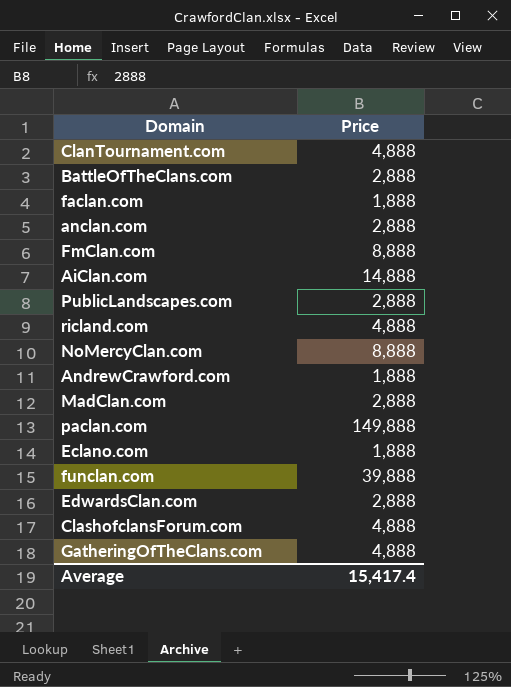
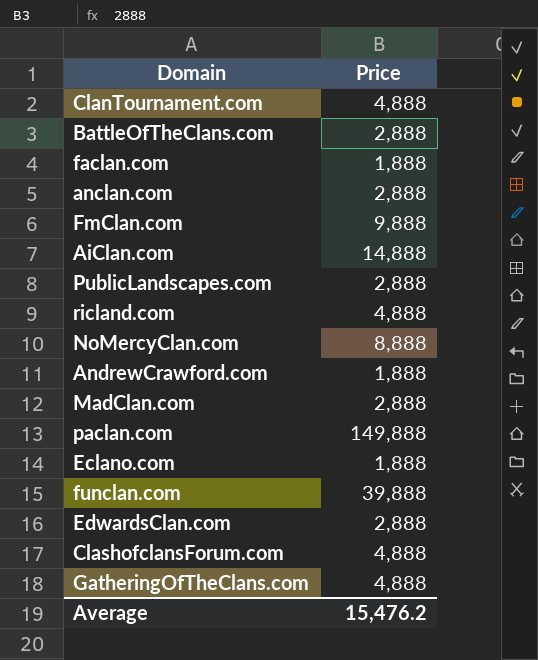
FmClan.com | Price: 8,888 -> 9,888
Average | Price: 15,417.4 -> 15,476.2

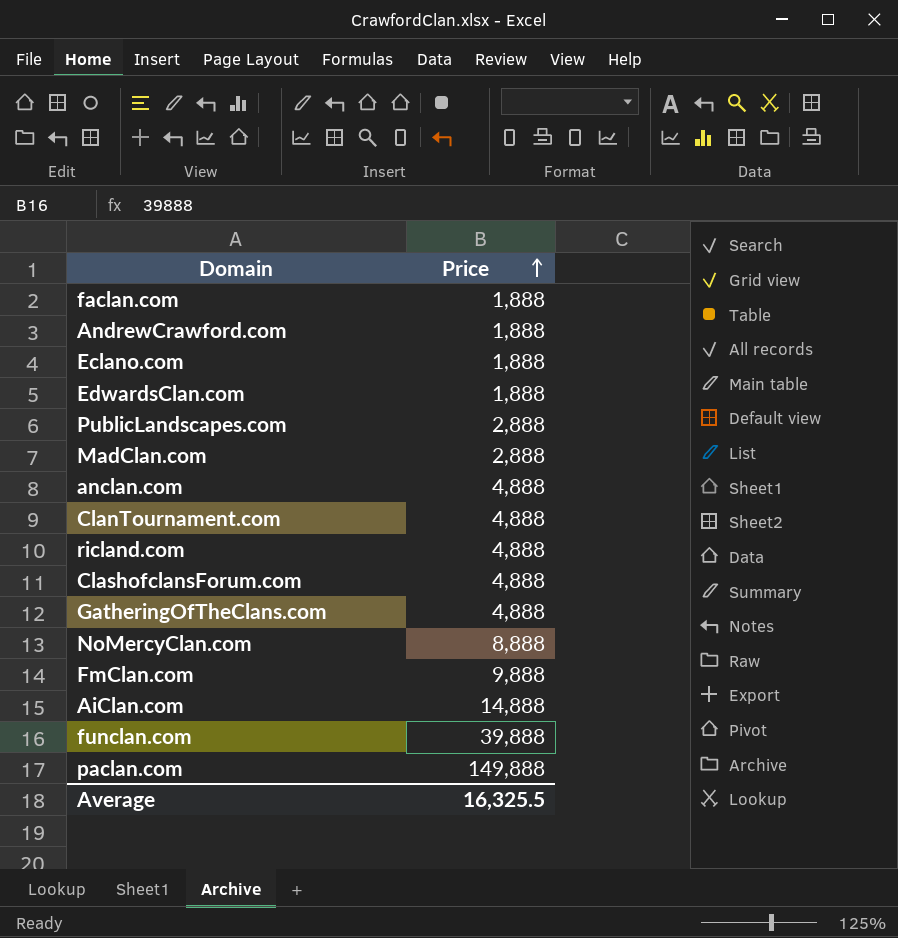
row order: none -> Price ascending
row BattleOfTheClans.com: 2,888 -> none
EdwardsClan.com | Price: 2,888 -> 1,888
anclan.com | Price: 2,888 -> 4,888
Average | Price: 15,476.2 -> 16,325.5

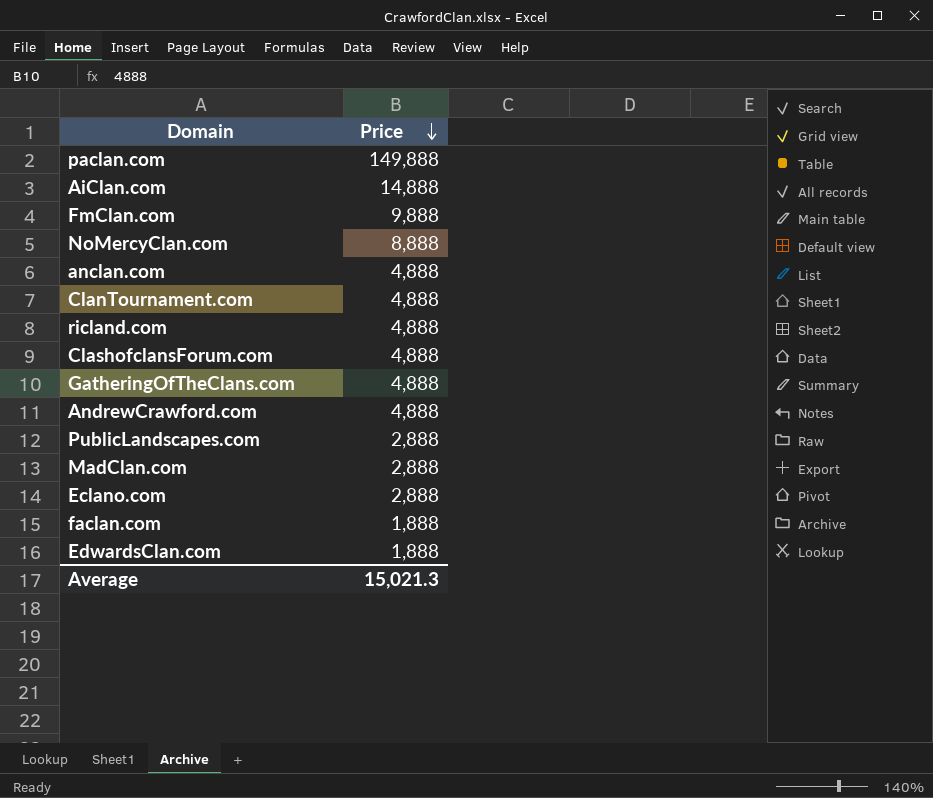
row order: Price ascending -> Price descending
row funclan.com: 39,888 -> none
AndrewCrawford.com | Price: 1,888 -> 4,888
Eclano.com | Price: 1,888 -> 2,888
Average | Price: 16,325.5 -> 15,021.3

